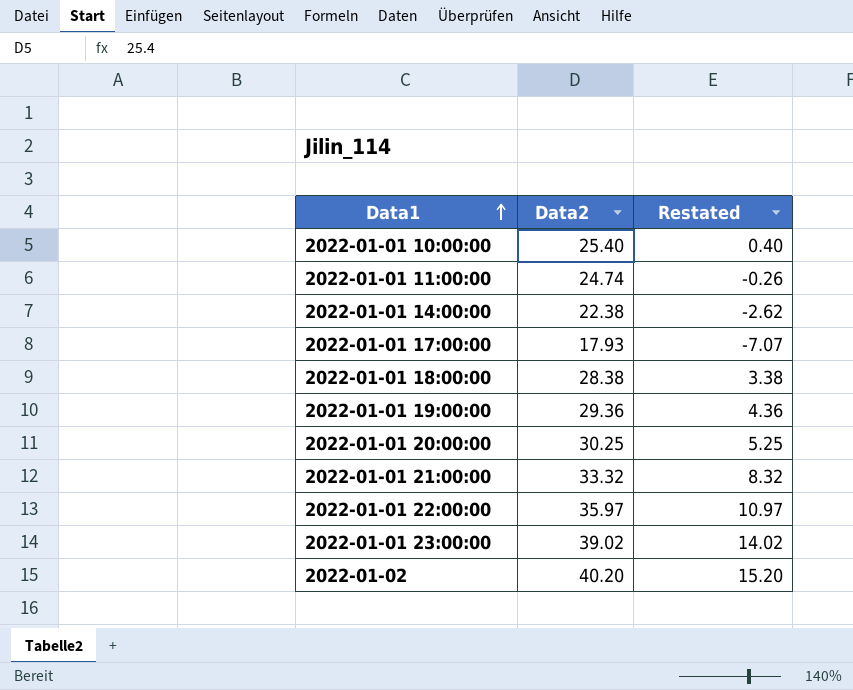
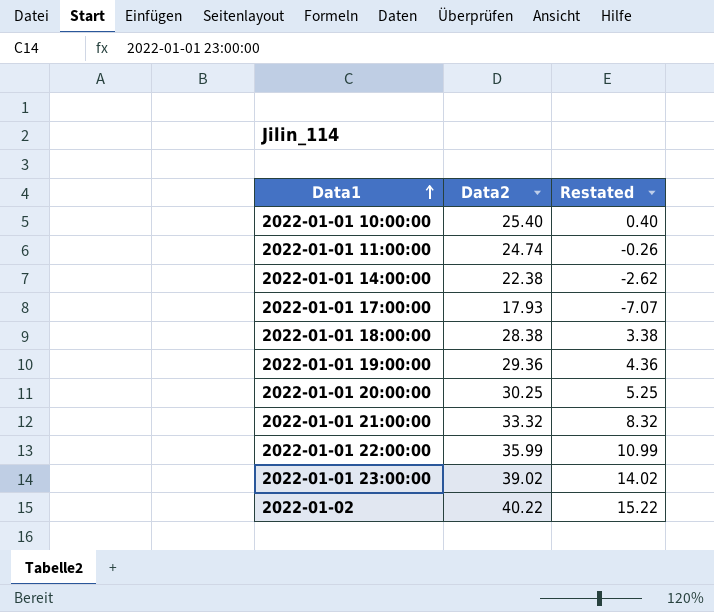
2022-01-01 22:00:00 | Data2: 35.97 -> 35.99
2022-01-01 22:00:00 | Restated: 10.97 -> 10.99
2022-01-02 | Data2: 40.20 -> 40.22
2022-01-02 | Restated: 15.20 -> 15.22

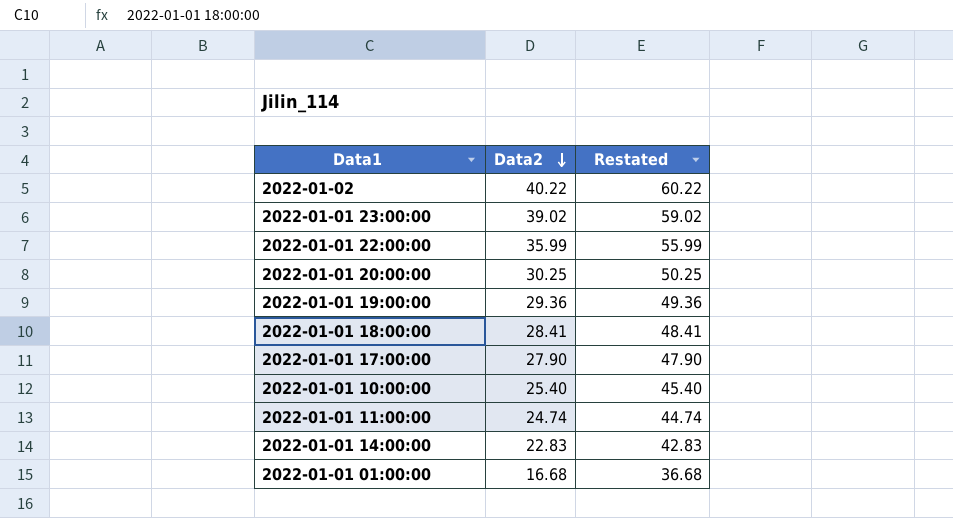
row order: Data1 ascending -> Data2 descending
column Restated | formula: [Data2] - 25 -> [Data2] + 20
row 2022-01-01 21:00:00: 33.32 | 8.32 -> none
2022-01-01 18:00:00 | Data2: 28.38 -> 28.41
2022-01-01 17:00:00 | Data2: 17.93 -> 27.90
2022-01-01 14:00:00 | Data2: 22.38 -> 22.83
row 2022-01-01 01:00:00: none -> 16.68 | 36.68

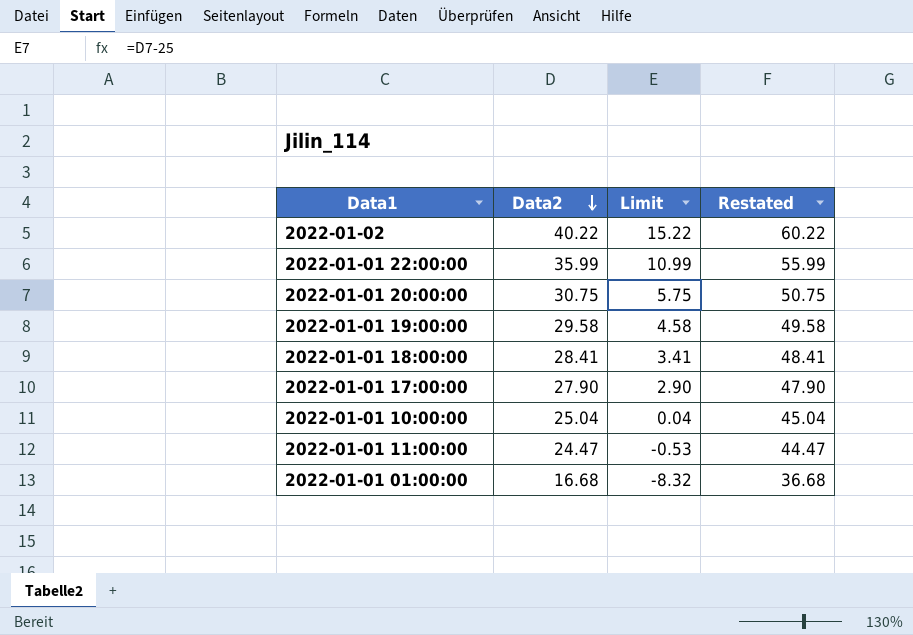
column Limit | formula: none -> [Data2] - 25
row 2022-01-01 23:00:00: 39.02 | 59.02 -> none
row 2022-01-01 14:00:00: 22.83 | 42.83 -> none
2022-01-01 20:00:00 | Data2: 30.25 -> 30.75
2022-01-01 20:00:00 | Restated: 50.25 -> 50.75
2022-01-01 19:00:00 | Data2: 29.36 -> 29.58
2022-01-01 19:00:00 | Restated: 49.36 -> 49.58
2022-01-01 10:00:00 | Data2: 25.40 -> 25.04
2022-01-01 10:00:00 | Restated: 45.40 -> 45.04
2022-01-01 11:00:00 | Data2: 24.74 -> 24.47
2022-01-01 11:00:00 | Restated: 44.74 -> 44.47

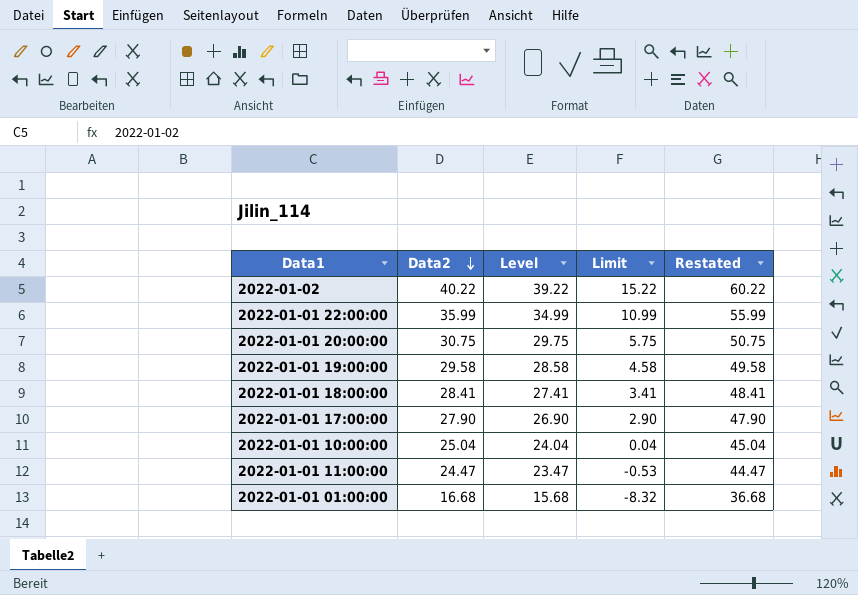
column Level | formula: none -> [Data2] - 1

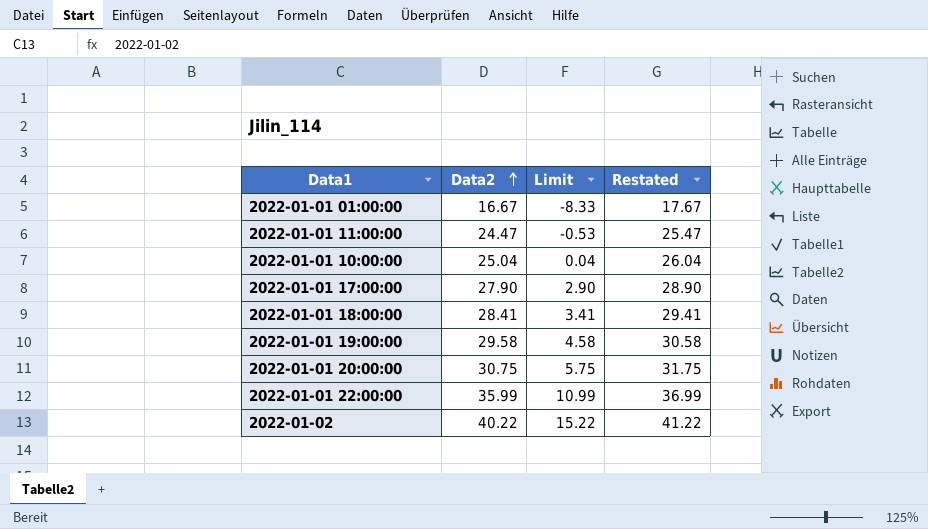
row order: Data2 descending -> Data2 ascending
column Level | formula: [Data2] - 1 -> none
column Restated | formula: [Data2] + 20 -> [Data2] + 1
2022-01-01 01:00:00 | Data2: 16.68 -> 16.67
2022-01-01 01:00:00 | Limit: -8.32 -> -8.33

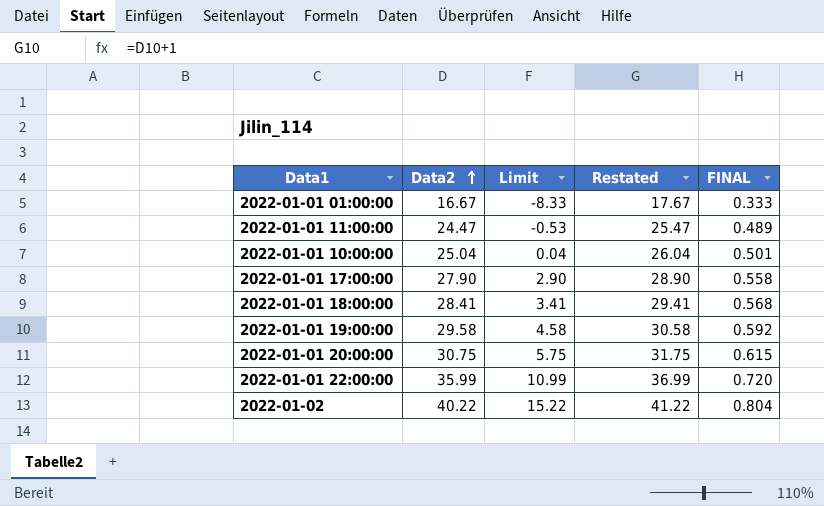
column FINAL | formula: none -> [Data2] * 0.02

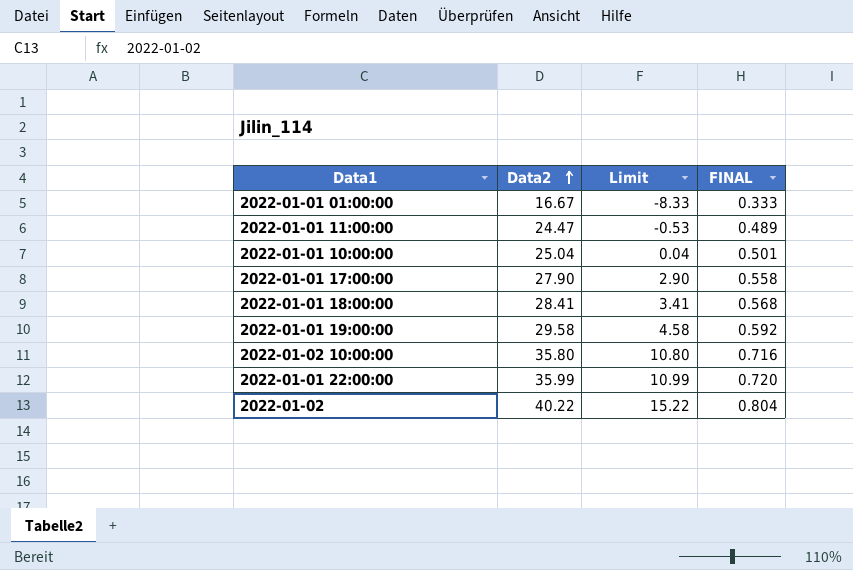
column Restated | formula: [Data2] + 1 -> none
row 2022-01-01 20:00:00: 30.75 | 5.75 | 31.75 | 0.615 -> none
row 2022-01-02 10:00:00: none -> 35.80 | 10.80 | 0.716

